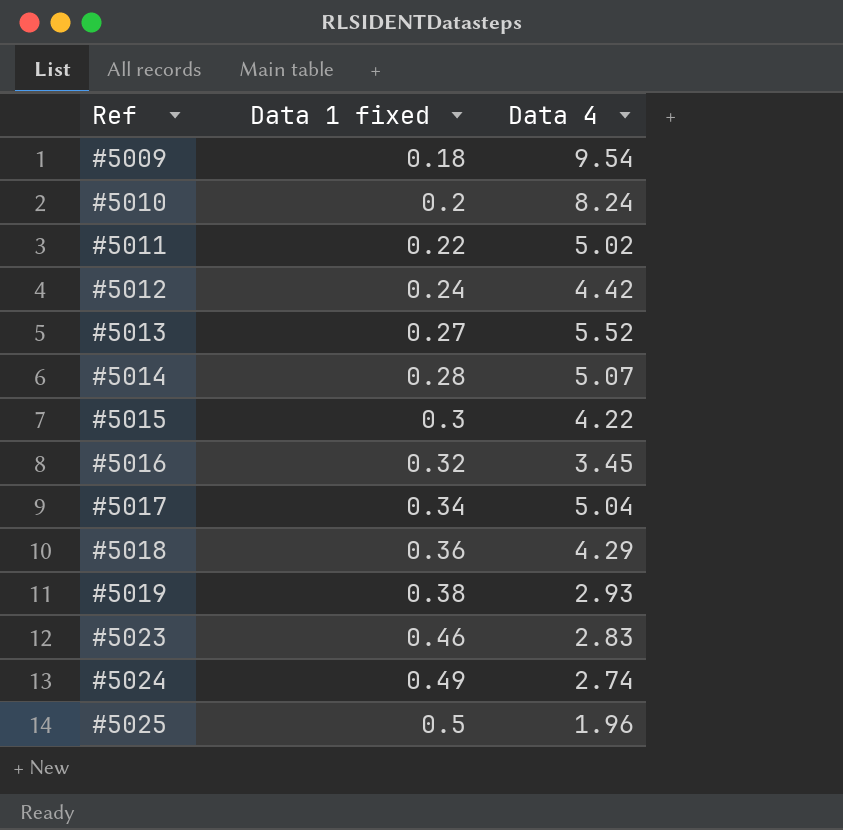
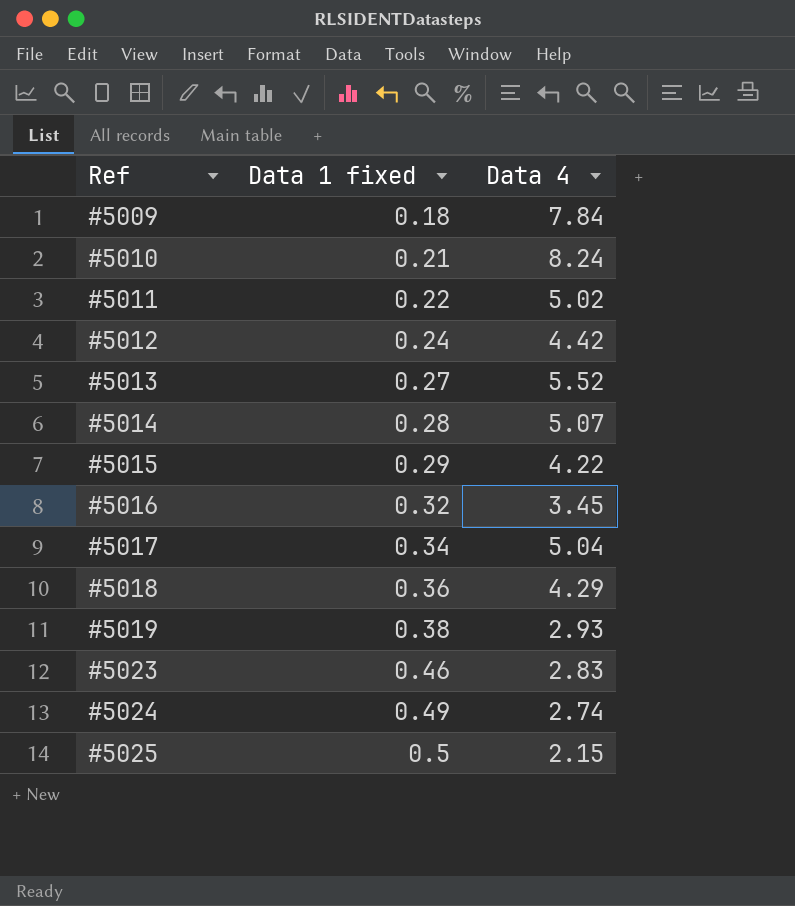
#5009 | Data 4: 9.54 -> 7.84
#5010 | Data 1 fixed: 0.2 -> 0.21
#5015 | Data 1 fixed: 0.3 -> 0.29
#5025 | Data 4: 1.96 -> 2.15

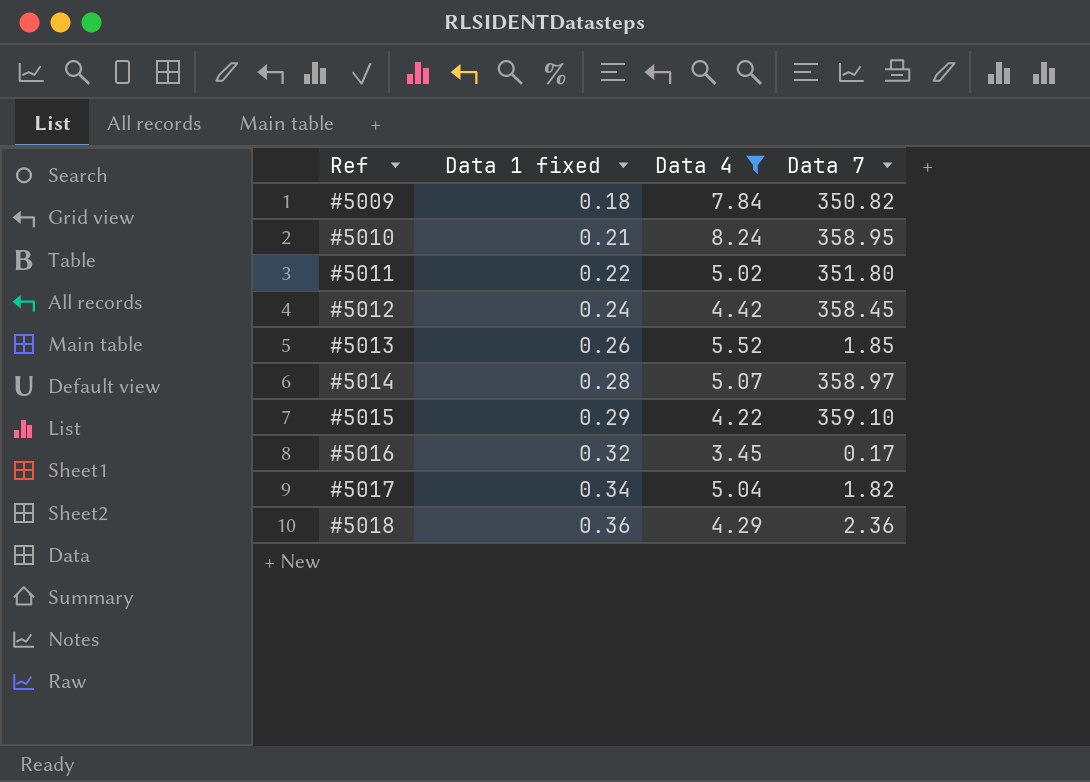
filter: none -> Data 4 >= 3.45
column Data 7 | position: none -> 4
#5013 | Data 1 fixed: 0.27 -> 0.26

